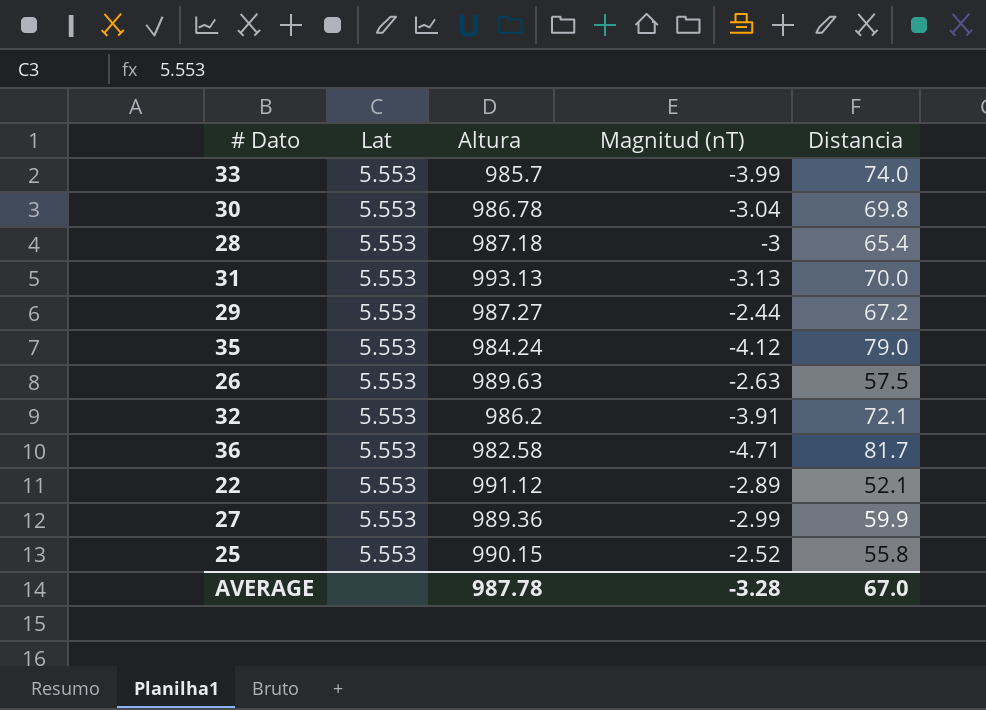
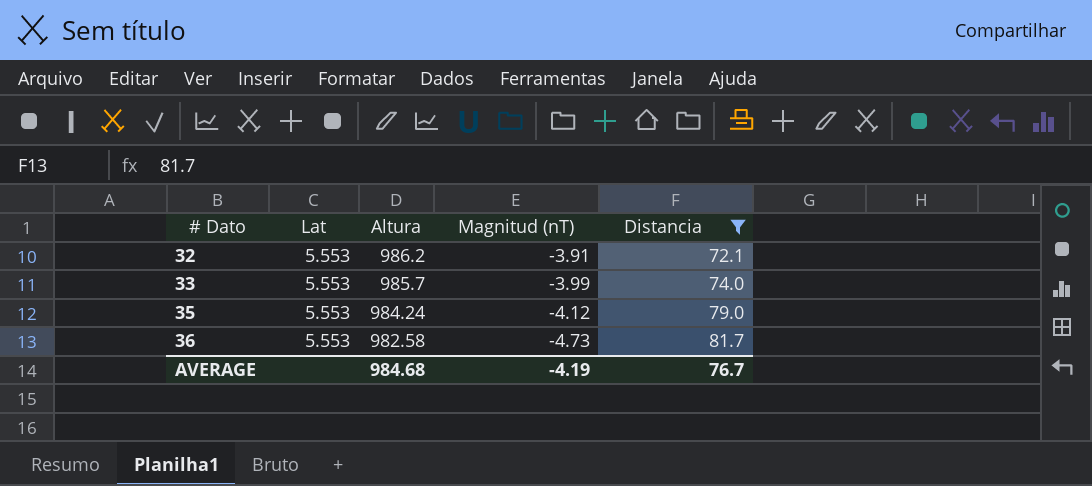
filter: none -> Distancia >= 72.1
row order: none -> # Dato ascending
36 | Magnitud (nT): -4.71 -> -4.73
AVERAGE | Altura: 987.78 -> 984.68
AVERAGE | Magnitud (nT): -3.28 -> -4.19
AVERAGE | Distancia: 67.0 -> 76.7

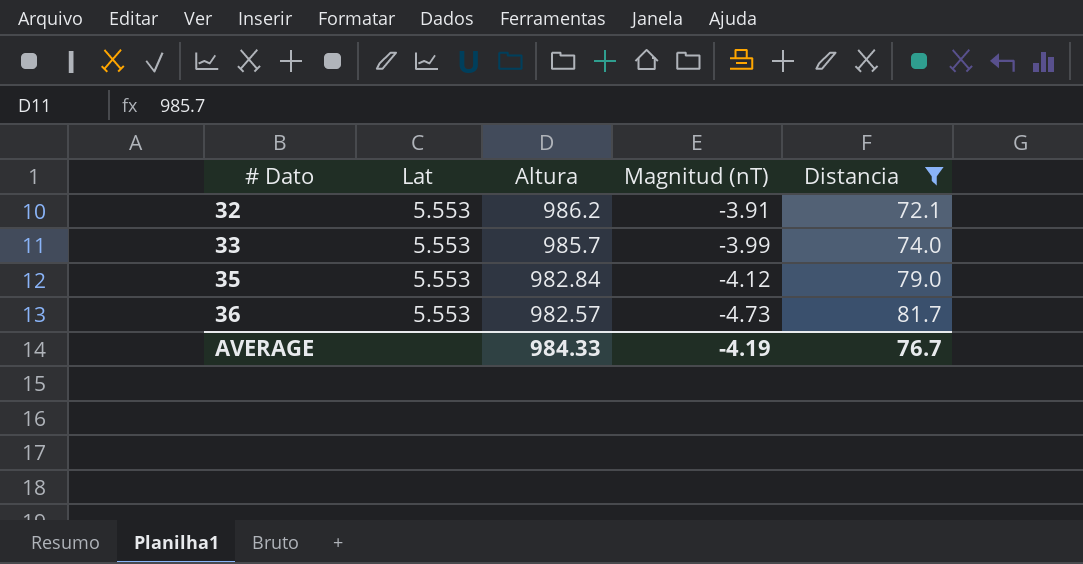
35 | Altura: 984.24 -> 982.84
36 | Altura: 982.58 -> 982.57
AVERAGE | Altura: 984.68 -> 984.33

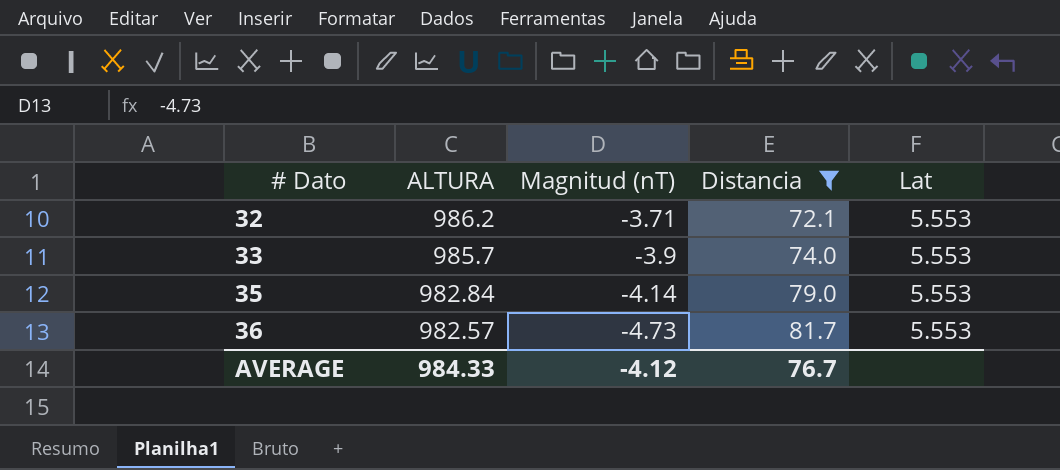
column name: Altura -> ALTURA
column Lat | position: 2 -> 5
32 | Magnitud (nT): -3.91 -> -3.71
33 | Magnitud (nT): -3.99 -> -3.9
35 | Magnitud (nT): -4.12 -> -4.14
AVERAGE | Magnitud (nT): -4.19 -> -4.12

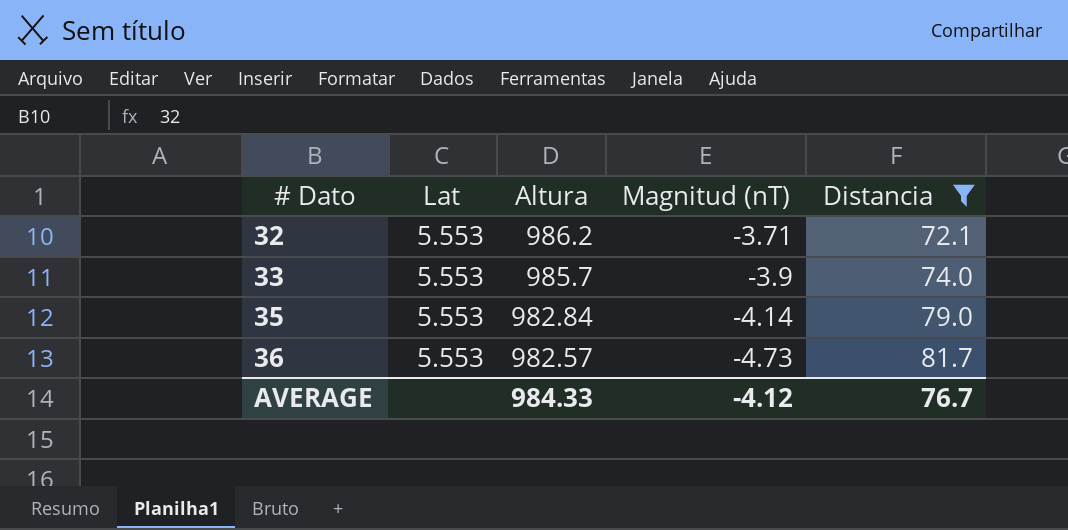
column Lat | position: 5 -> 2
column name: ALTURA -> Altura

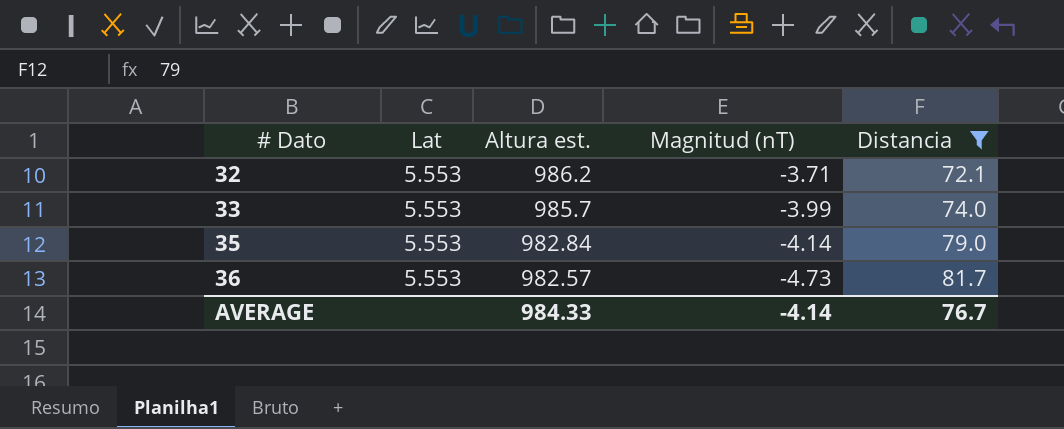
column name: Altura -> Altura est.
33 | Magnitud (nT): -3.9 -> -3.99
AVERAGE | Magnitud (nT): -4.12 -> -4.14

